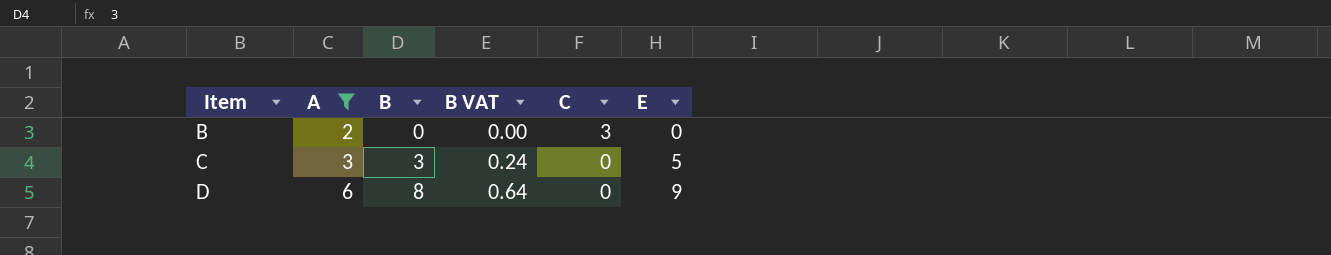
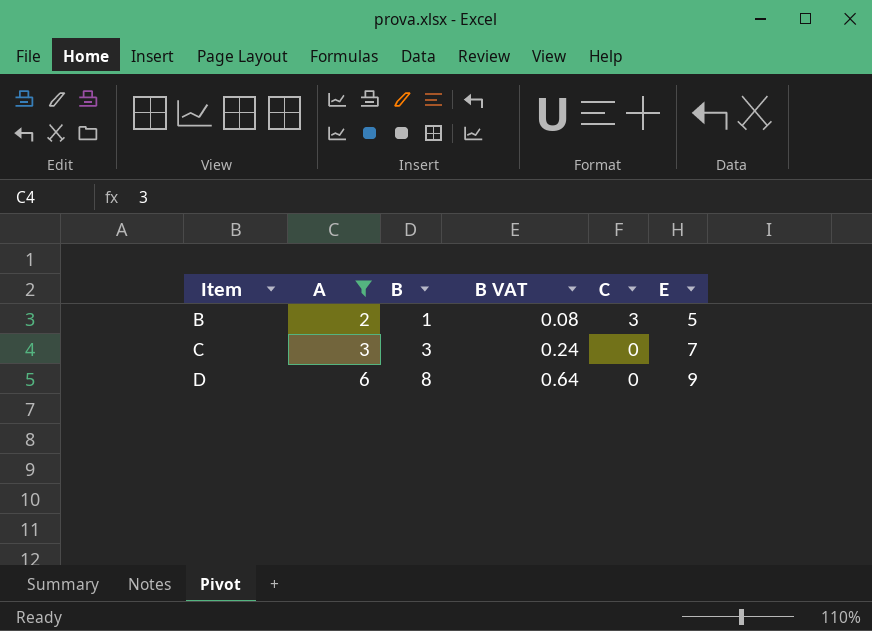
B | B: 0 -> 1
B | B VAT: 0.00 -> 0.08
B | E: 0 -> 5
C | E: 5 -> 7

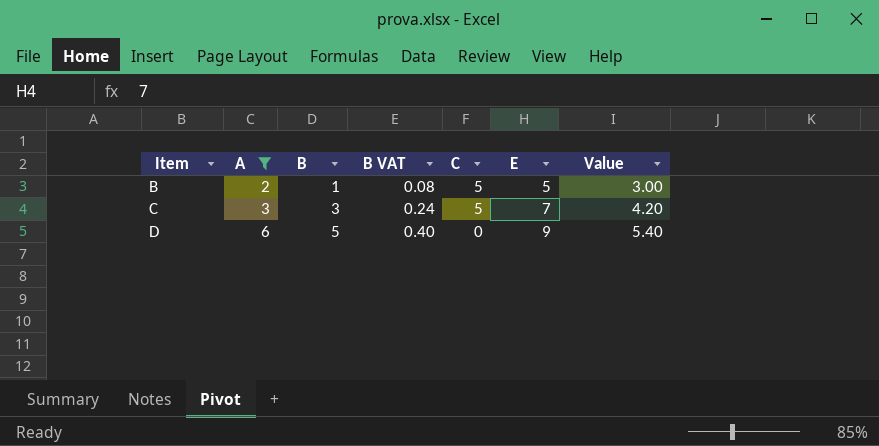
column Value | formula: none -> [E] * 0.6
B | C: 3 -> 5
C | C: 0 -> 5
D | B: 8 -> 5
D | B VAT: 0.64 -> 0.40

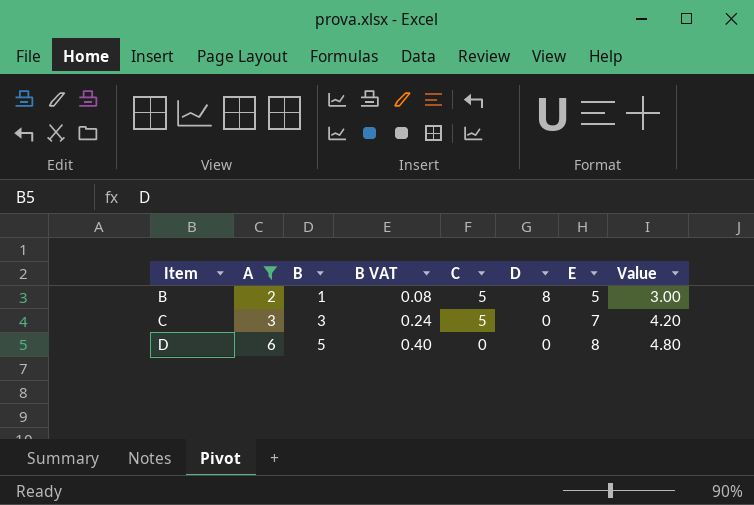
column D | position: none -> 6
D | E: 9 -> 8
D | Value: 5.40 -> 4.80

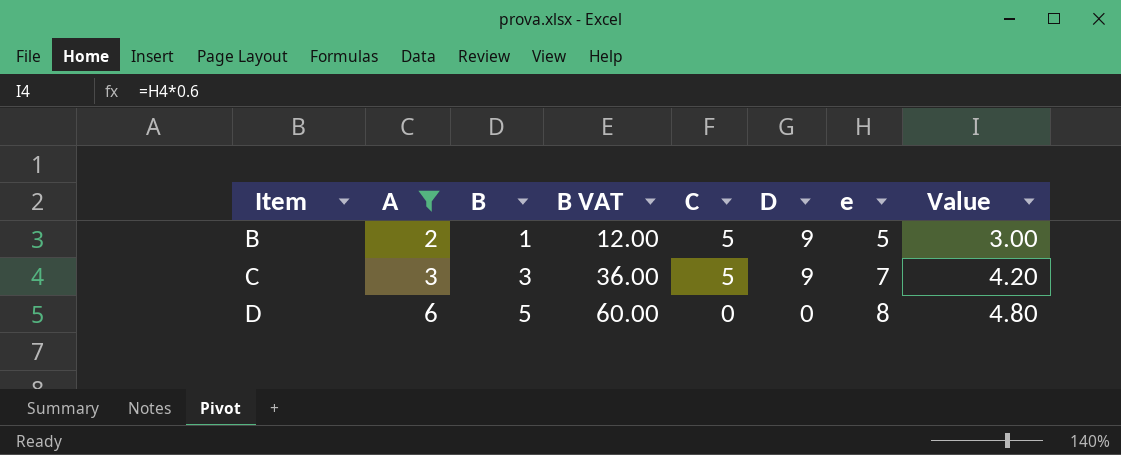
column B VAT | formula: [B] * 0.08 -> [B] * 12
column name: E -> e
B | D: 8 -> 9
C | D: 0 -> 9

